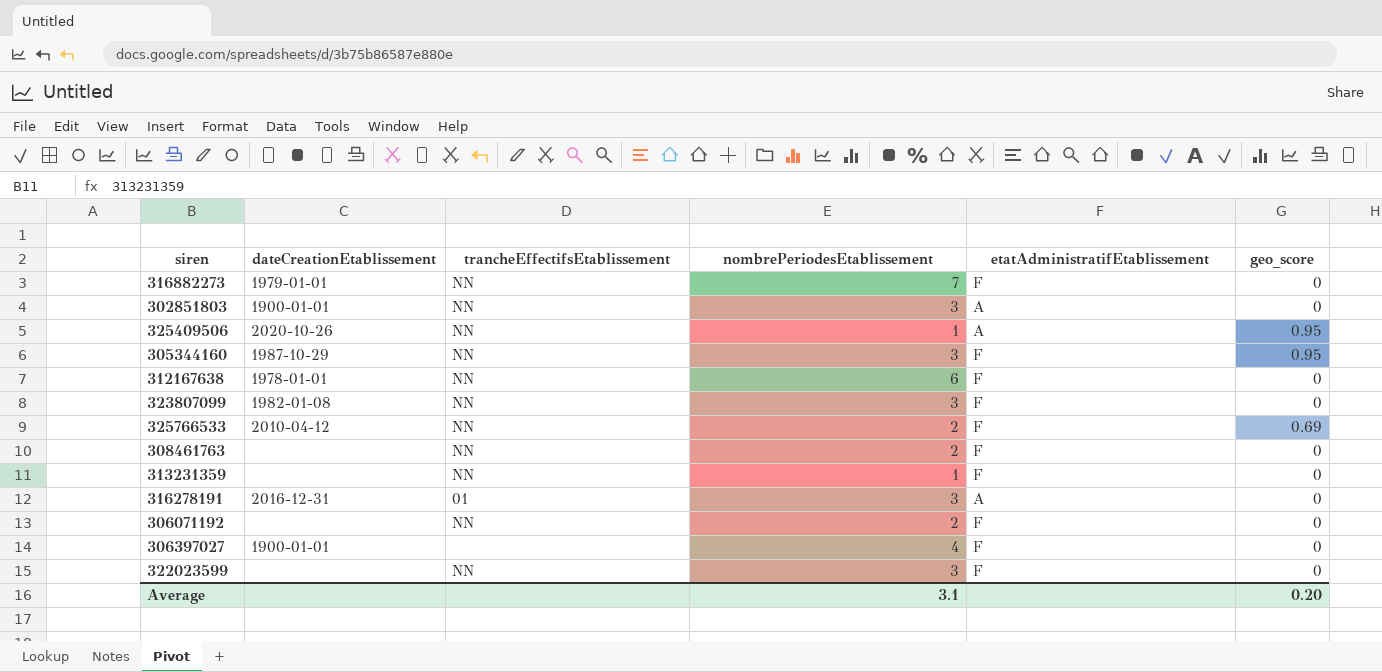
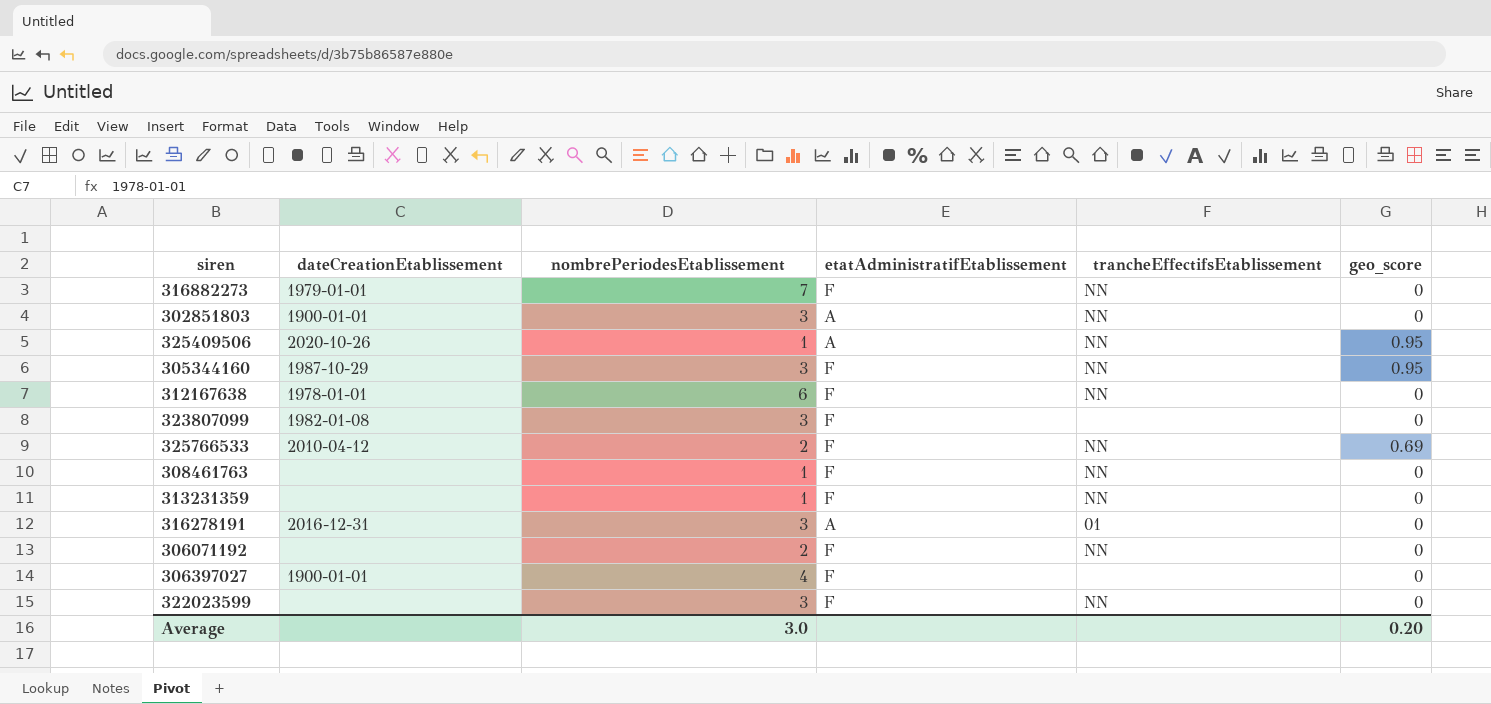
column trancheEffectifsEtablissement | position: 3 -> 5
323807099 | trancheEffectifsEtablissement: NN -> none
308461763 | nombrePeriodesEtablissement: 2 -> 1
Average | nombrePeriodesEtablissement: 3.1 -> 3.0

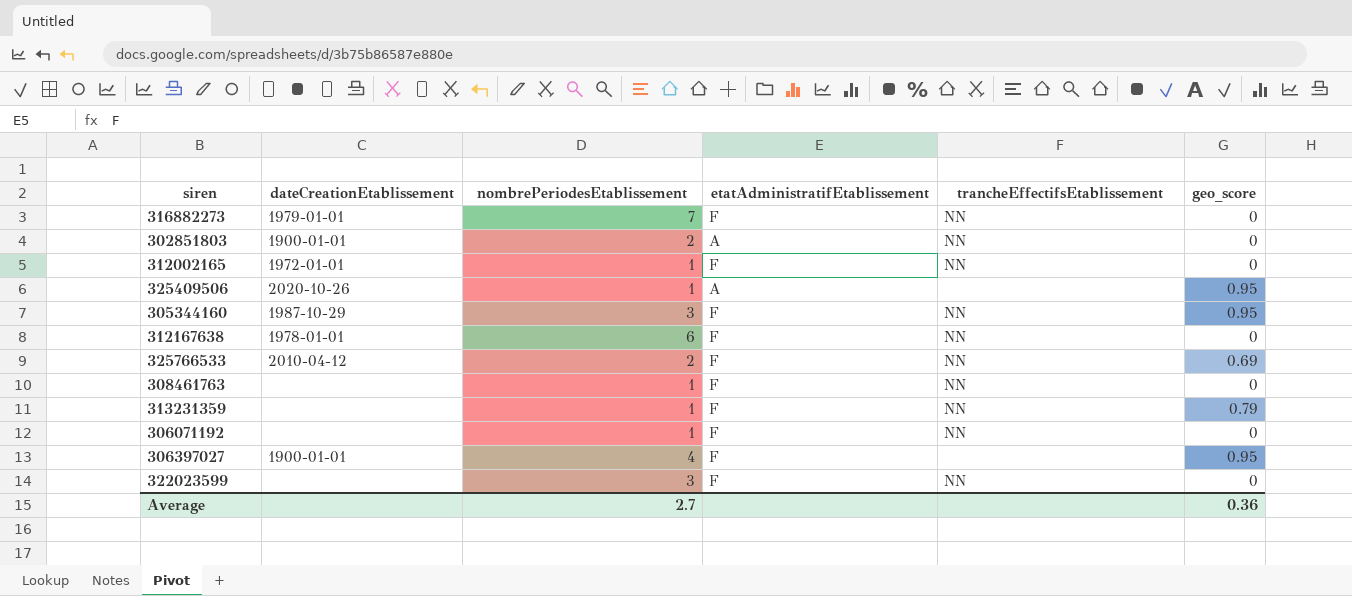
row 323807099: 1982-01-08 | 3 | F | none | 0 -> none
row 316278191: 2016-12-31 | 3 | A | 01 | 0 -> none
302851803 | nombrePeriodesEtablissement: 3 -> 2
row 312002165: none -> 1972-01-01 | 1 | F | NN | 0
325409506 | trancheEffectifsEtablissement: NN -> none
313231359 | geo_score: 0 -> 0.79
306071192 | nombrePeriodesEtablissement: 2 -> 1
306397027 | geo_score: 0 -> 0.95
Average | nombrePeriodesEtablissement: 3.0 -> 2.7
Average | geo_score: 0.20 -> 0.36

